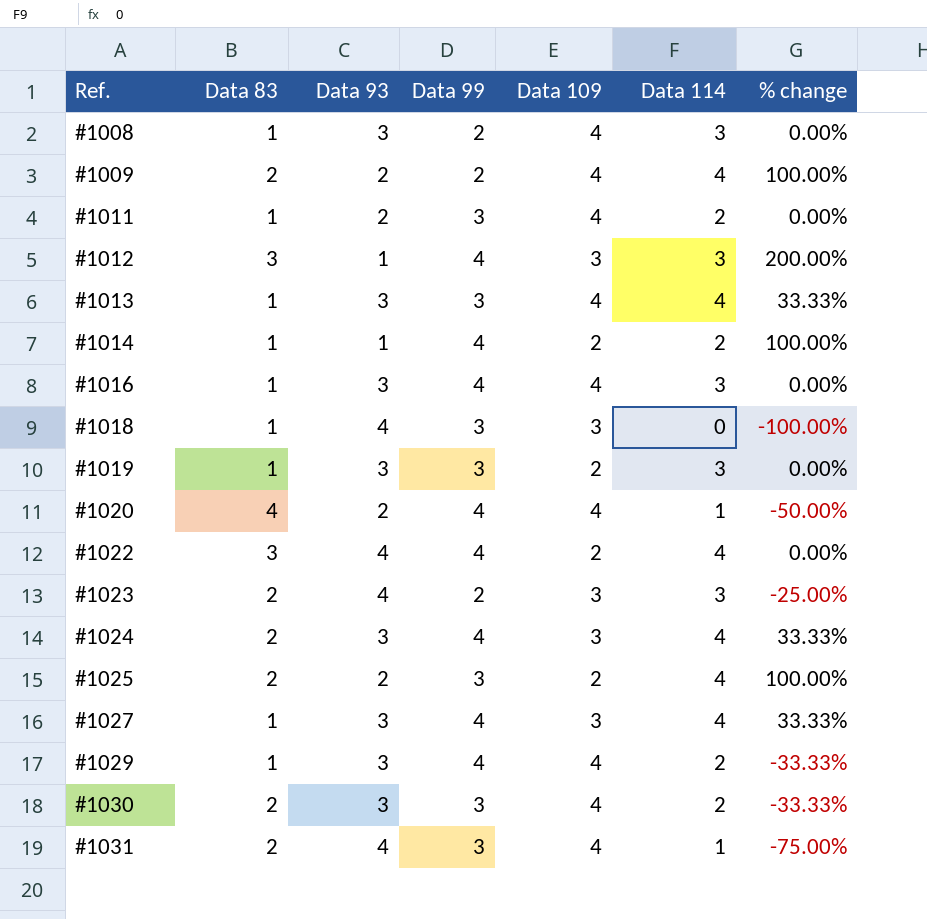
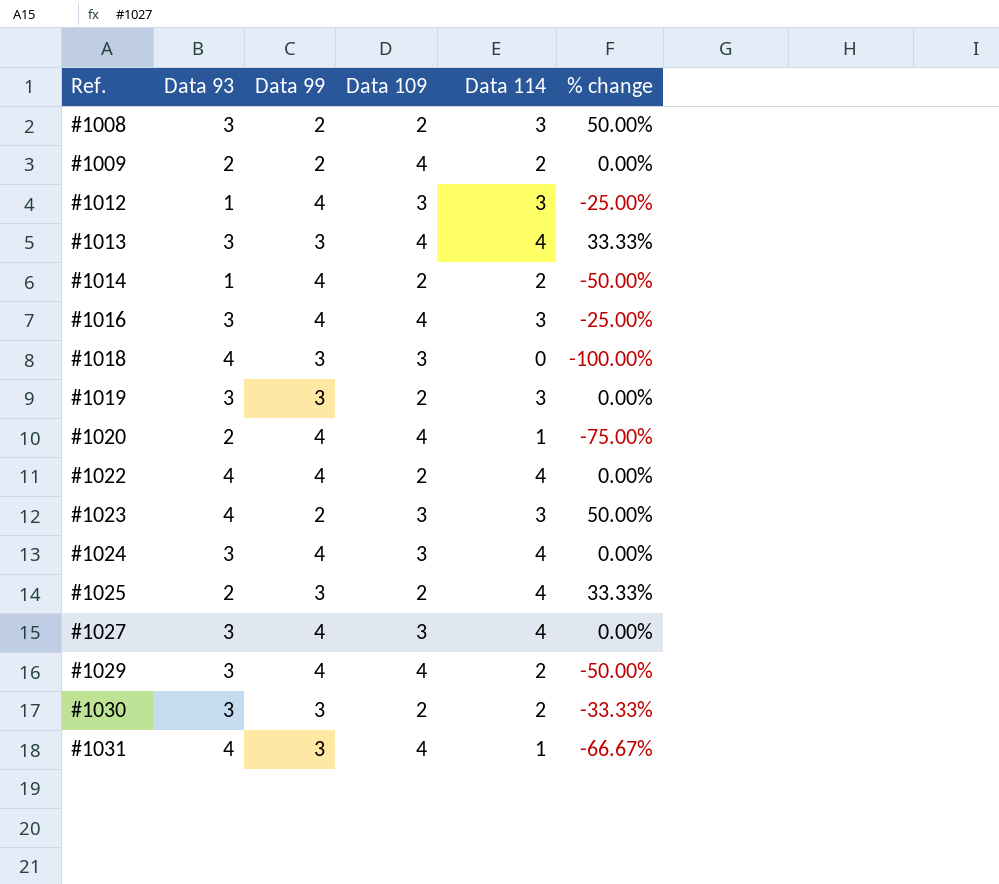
column Data 83 | position: 2 -> none
column % change | formula: ([Data 114] - [Data 93]) / [Data 93] -> ([Data 114] - [Data 99]) / [Data 99]
row #1011: 1 | 2 | 3 | 4 | 2 | 0.00% -> none
#1008 | Data 109: 4 -> 2
#1009 | Data 114: 4 -> 2
#1030 | Data 109: 4 -> 2

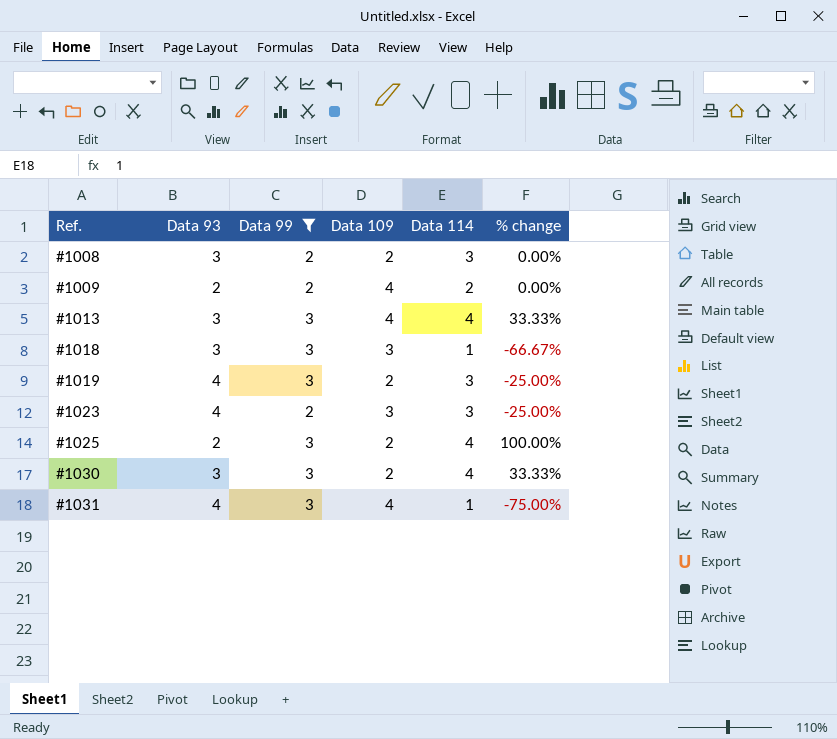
filter: none -> Data 99 != 4
column % change | formula: ([Data 114] - [Data 99]) / [Data 99] -> ([Data 114] - [Data 93]) / [Data 93]
#1018 | Data 93: 4 -> 3
#1018 | Data 114: 0 -> 1
#1019 | Data 93: 3 -> 4
#1030 | Data 114: 2 -> 4

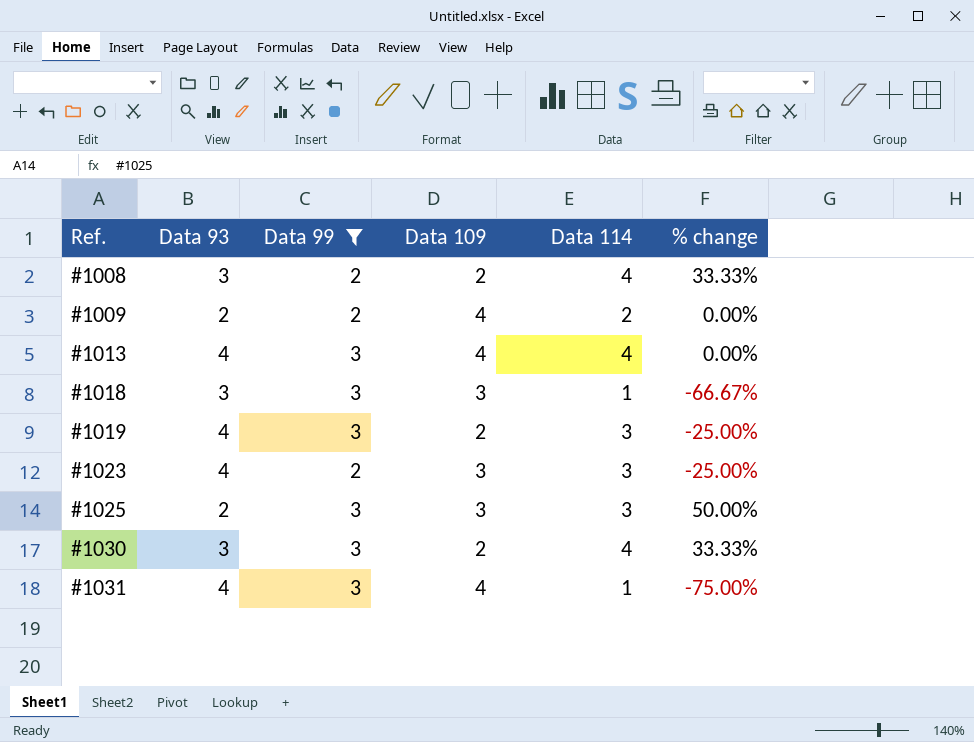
#1008 | Data 114: 3 -> 4
#1008 | % change: 0.00% -> 33.33%
#1013 | Data 93: 3 -> 4
#1013 | % change: 33.33% -> 0.00%
#1025 | Data 109: 2 -> 3
#1025 | Data 114: 4 -> 3
#1025 | % change: 100.00% -> 50.00%

